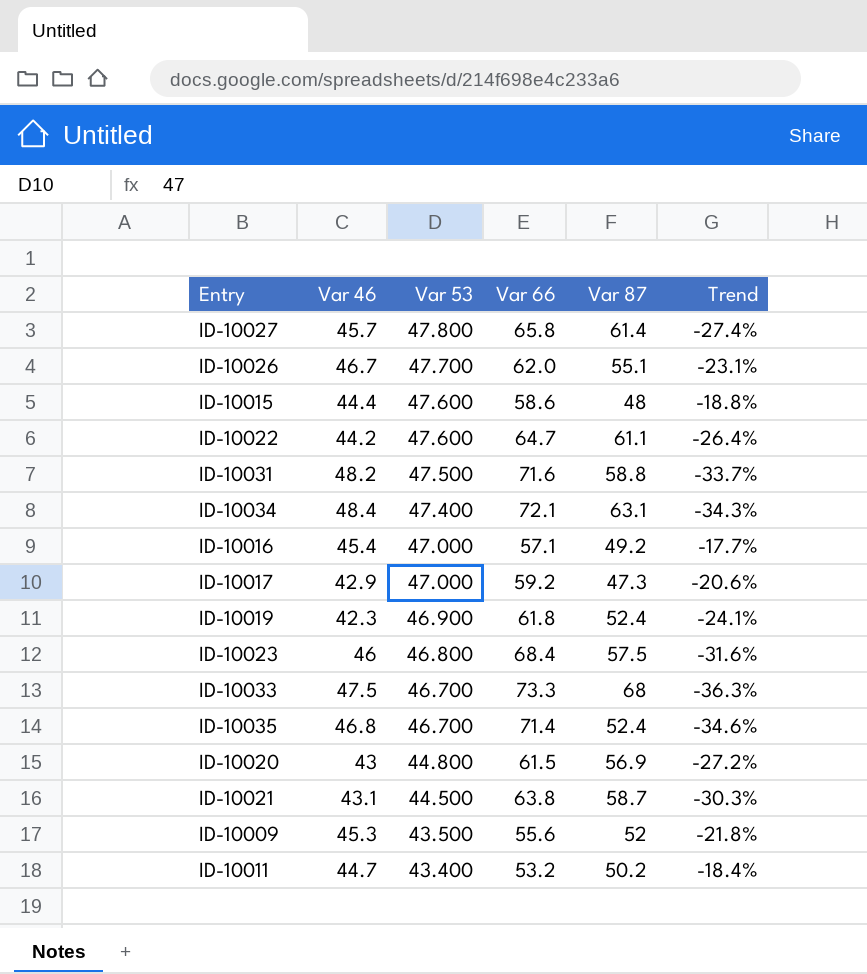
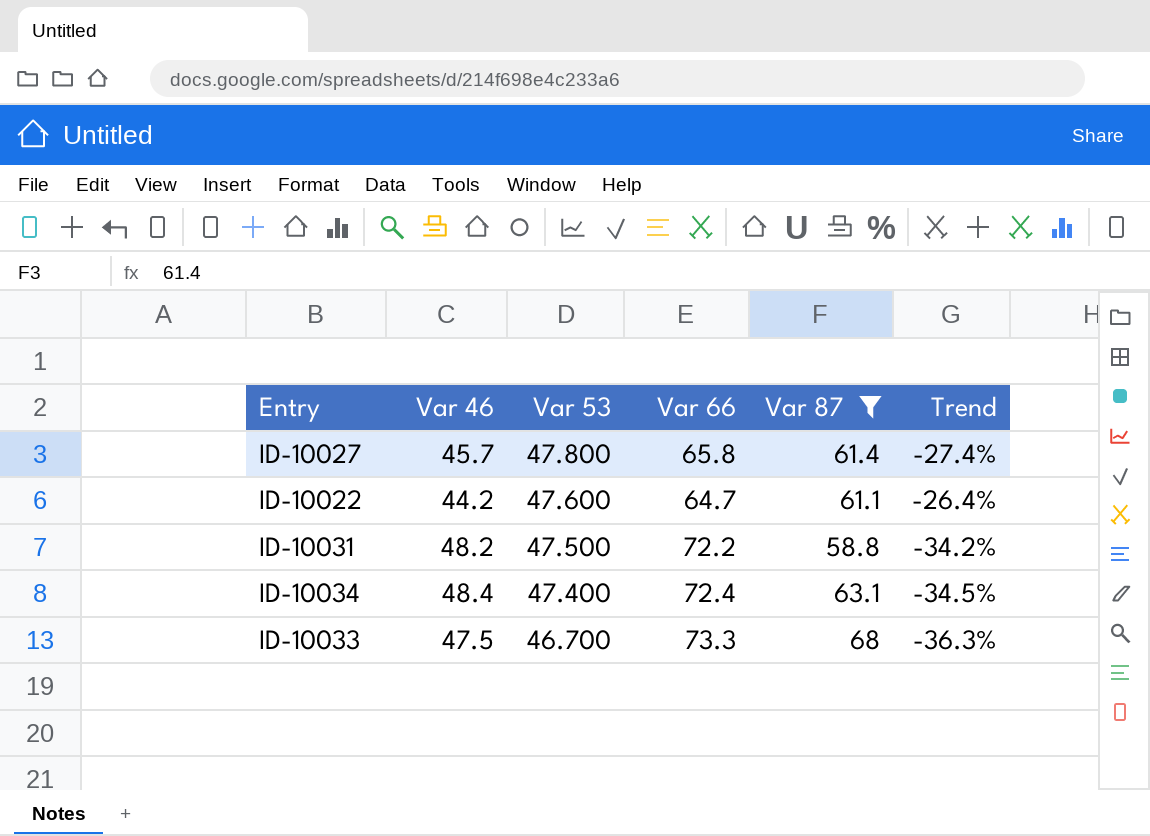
filter: none -> Var 87 >= 58.8
ID-10031 | Var 66: 71.6 -> 72.2
ID-10031 | Trend: -33.7% -> -34.2%
ID-10034 | Var 66: 72.1 -> 72.4
ID-10034 | Trend: -34.3% -> -34.5%

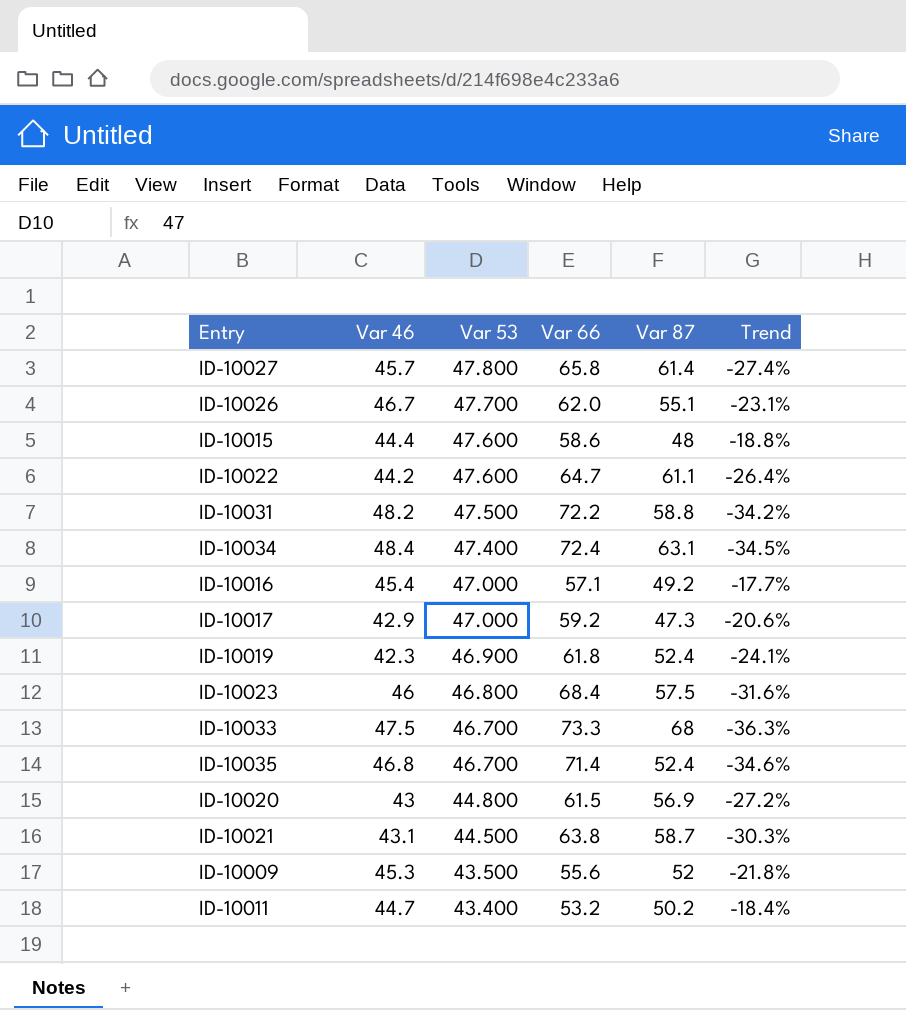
filter: Var 87 >= 58.8 -> none

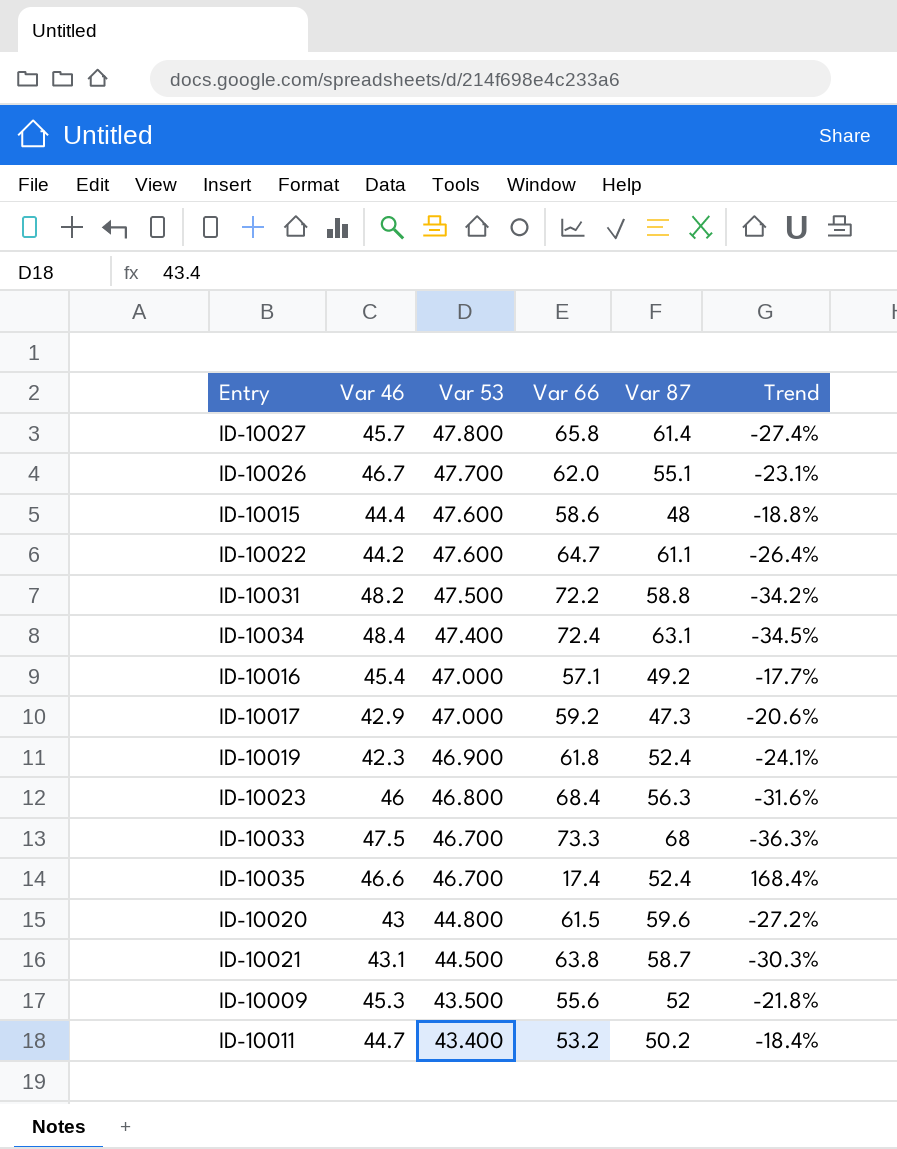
ID-10023 | Var 87: 57.5 -> 56.3
ID-10035 | Var 46: 46.8 -> 46.6
ID-10035 | Var 66: 71.4 -> 17.4
ID-10035 | Trend: -34.6% -> 168.4%
ID-10020 | Var 87: 56.9 -> 59.6

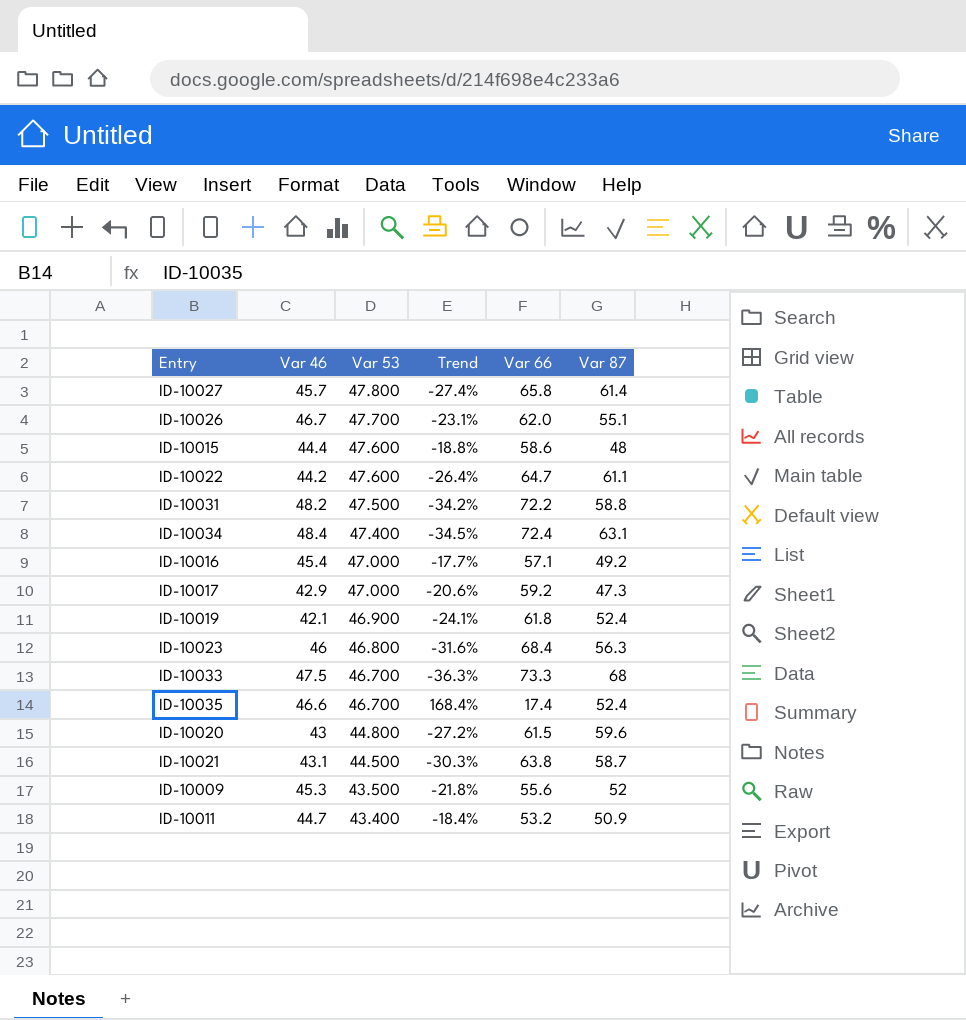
column Trend | position: 6 -> 4
ID-10019 | Var 46: 42.3 -> 42.1
ID-10011 | Var 87: 50.2 -> 50.9

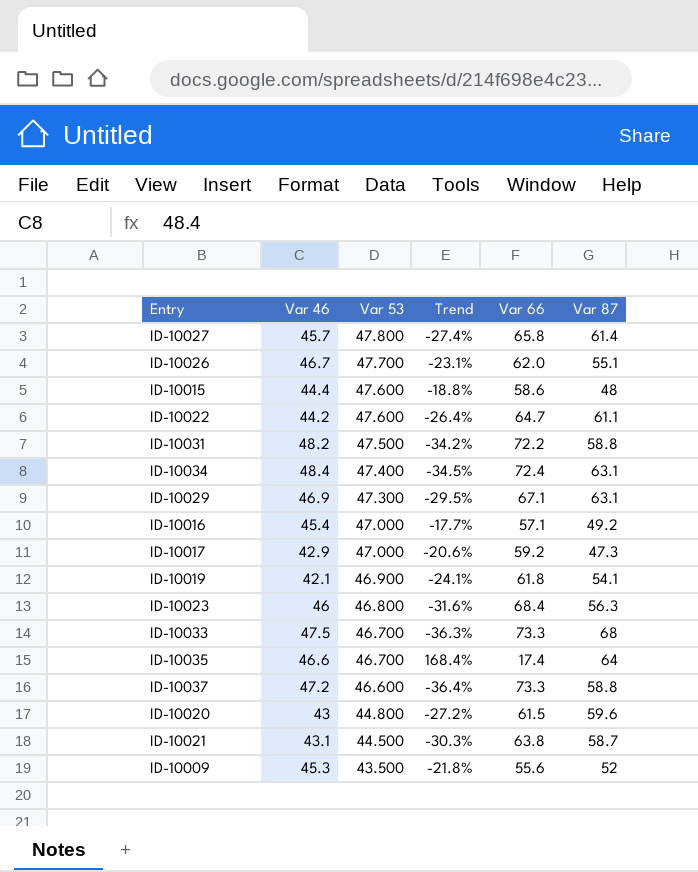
row ID-10011: 44.7 | 43.400 | -18.4% | 53.2 | 50.9 -> none
row ID-10029: none -> 46.9 | 47.300 | -29.5% | 67.1 | 63.1
ID-10019 | Var 87: 52.4 -> 54.1
ID-10035 | Var 87: 52.4 -> 64
row ID-10037: none -> 47.2 | 46.600 | -36.4% | 73.3 | 58.8

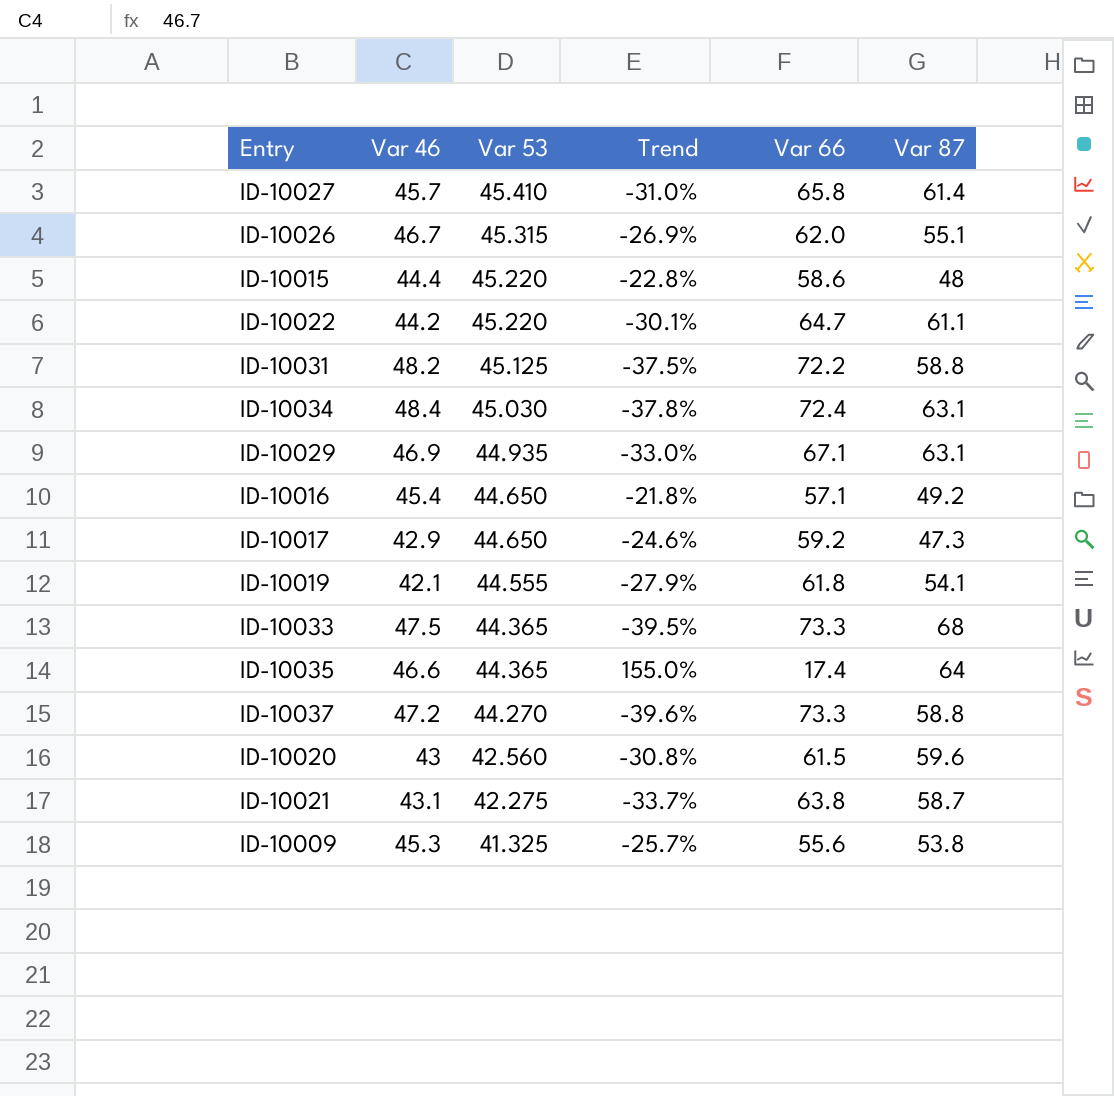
row ID-10023: 46 | 46.800 | -31.6% | 68.4 | 56.3 -> none
ID-10027 | Var 53: 47.800 -> 45.410
ID-10027 | Trend: -27.4% -> -31.0%
ID-10026 | Var 53: 47.700 -> 45.315
ID-10026 | Trend: -23.1% -> -26.9%
ID-10015 | Var 53: 47.600 -> 45.220
ID-10015 | Trend: -18.8% -> -22.8%
ID-10022 | Var 53: 47.600 -> 45.220
ID-10022 | Trend: -26.4% -> -30.1%
ID-10031 | Var 53: 47.500 -> 45.125
ID-10031 | Trend: -34.2% -> -37.5%
ID-10034 | Var 53: 47.400 -> 45.030
ID-10034 | Trend: -34.5% -> -37.8%
ID-10029 | Var 53: 47.300 -> 44.935
ID-10029 | Trend: -29.5% -> -33.0%
ID-10016 | Var 53: 47.000 -> 44.650
ID-10016 | Trend: -17.7% -> -21.8%
ID-10017 | Var 53: 47.000 -> 44.650
ID-10017 | Trend: -20.6% -> -24.6%
ID-10019 | Var 53: 46.900 -> 44.555
ID-10019 | Trend: -24.1% -> -27.9%
ID-10033 | Var 53: 46.700 -> 44.365
ID-10033 | Trend: -36.3% -> -39.5%
ID-10035 | Var 53: 46.700 -> 44.365
ID-10035 | Trend: 168.4% -> 155.0%
ID-10037 | Var 53: 46.600 -> 44.270
ID-10037 | Trend: -36.4% -> -39.6%
ID-10020 | Var 53: 44.800 -> 42.560
ID-10020 | Trend: -27.2% -> -30.8%
ID-10021 | Var 53: 44.500 -> 42.275
ID-10021 | Trend: -30.3% -> -33.7%
ID-10009 | Var 53: 43.500 -> 41.325
ID-10009 | Trend: -21.8% -> -25.7%
ID-10009 | Var 87: 52 -> 53.8

